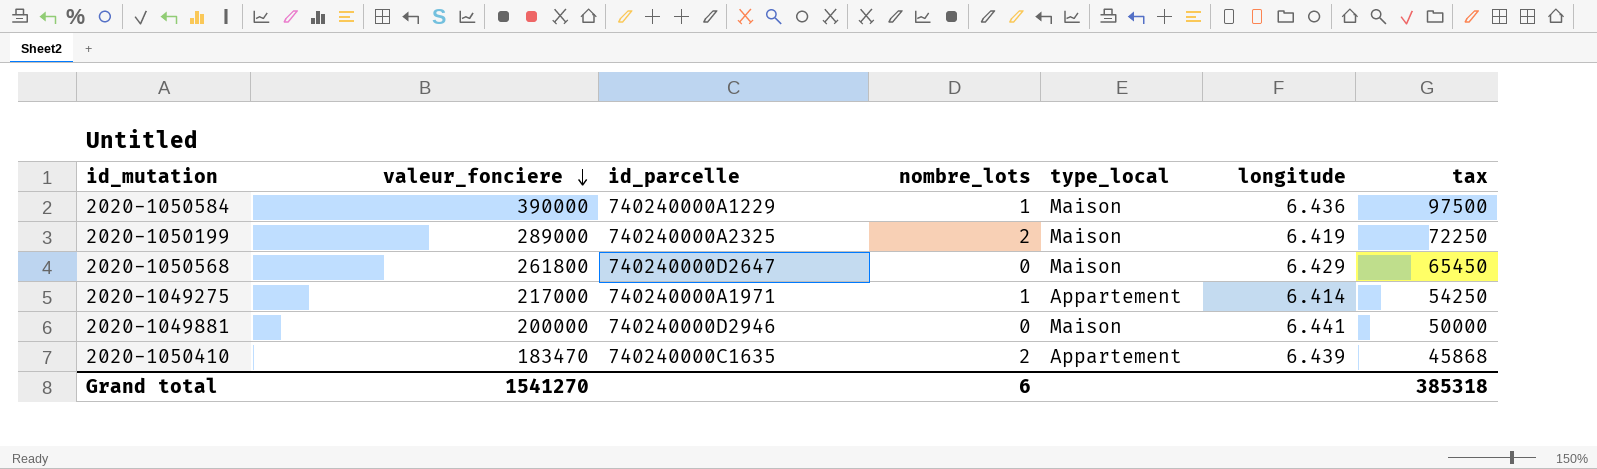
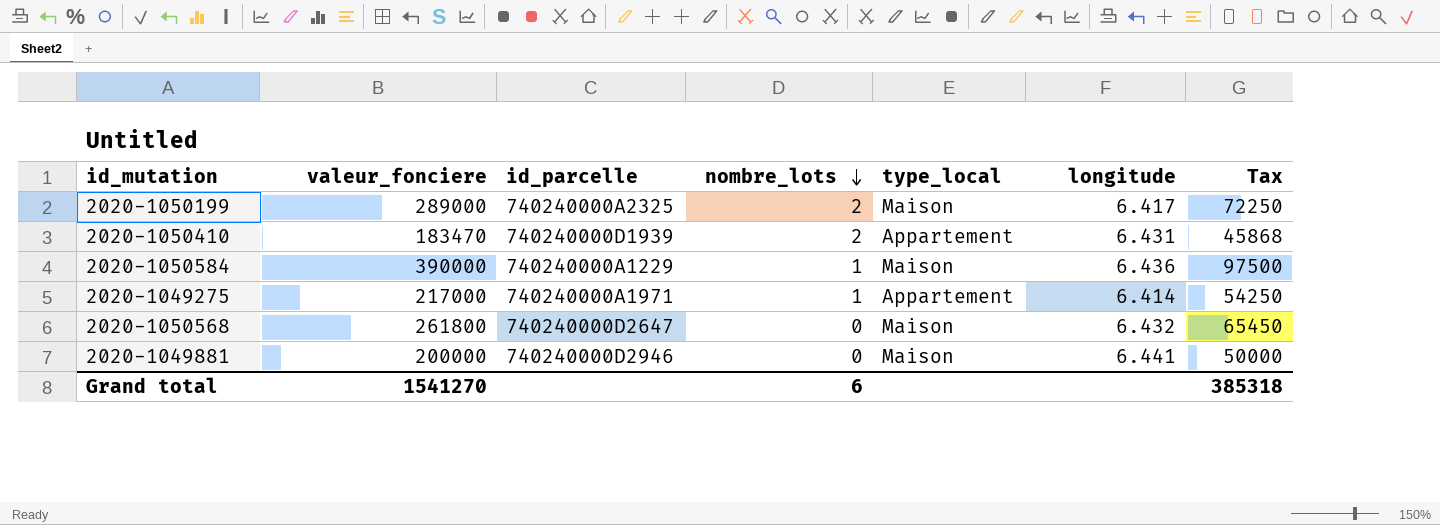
row order: valeur_fonciere descending -> nombre_lots descending
column name: tax -> Tax
2020-1050199 | longitude: 6.419 -> 6.417
2020-1050410 | id_parcelle: 740240000C1635 -> 740240000D1939
2020-1050410 | longitude: 6.439 -> 6.431
2020-1050568 | longitude: 6.429 -> 6.432

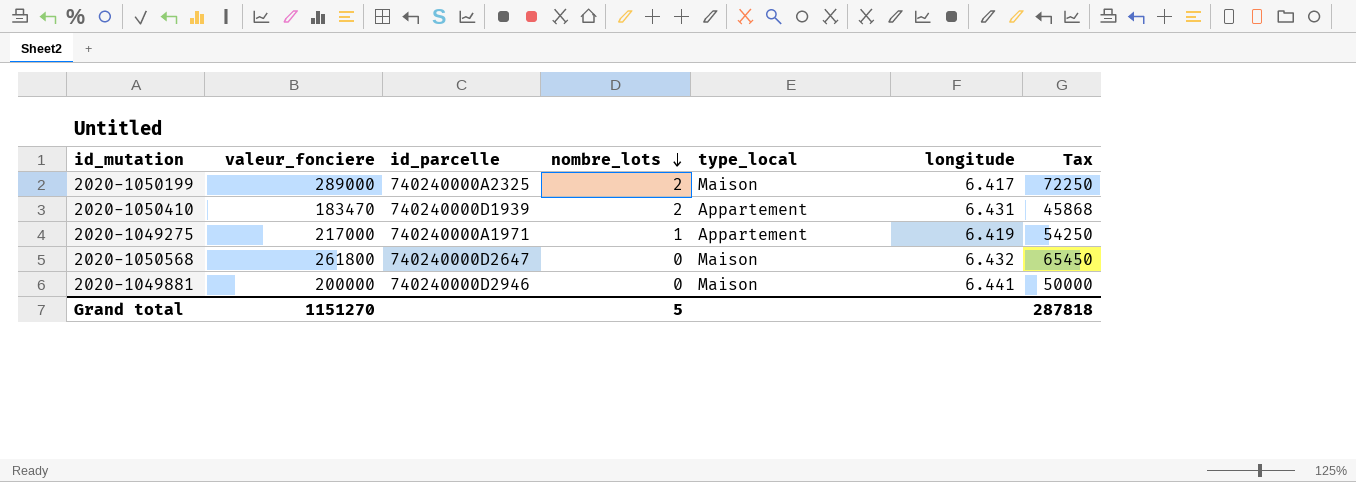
row 2020-1050584: 390000 | 740240000A1229 | 1 | Maison | 6.436 | 97500 -> none
2020-1049275 | longitude: 6.414 -> 6.419
Grand total | valeur_fonciere: 1541270 -> 1151270
Grand total | nombre_lots: 6 -> 5
Grand total | Tax: 385318 -> 287818

